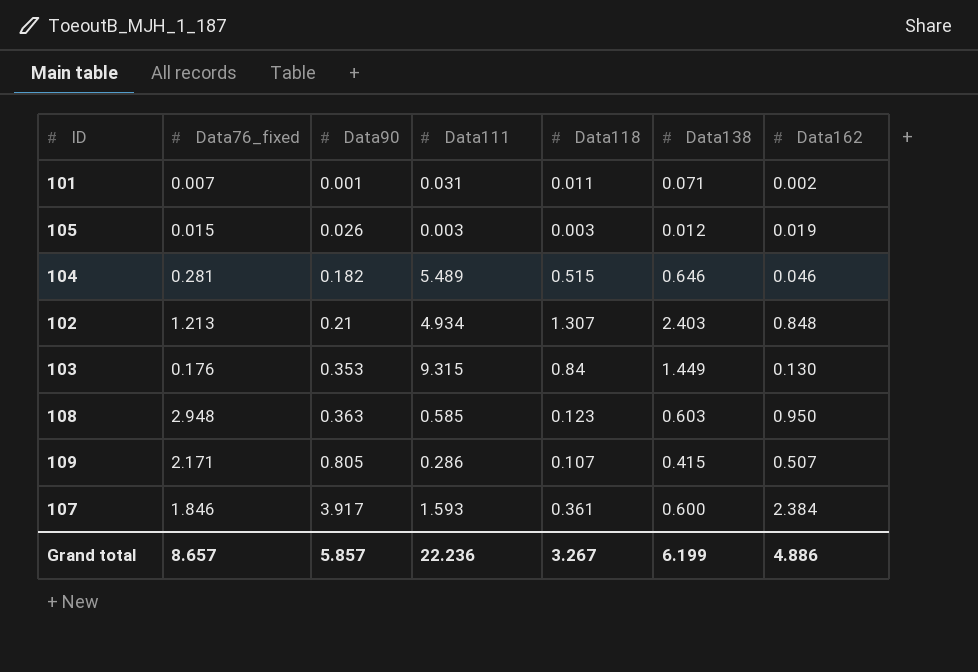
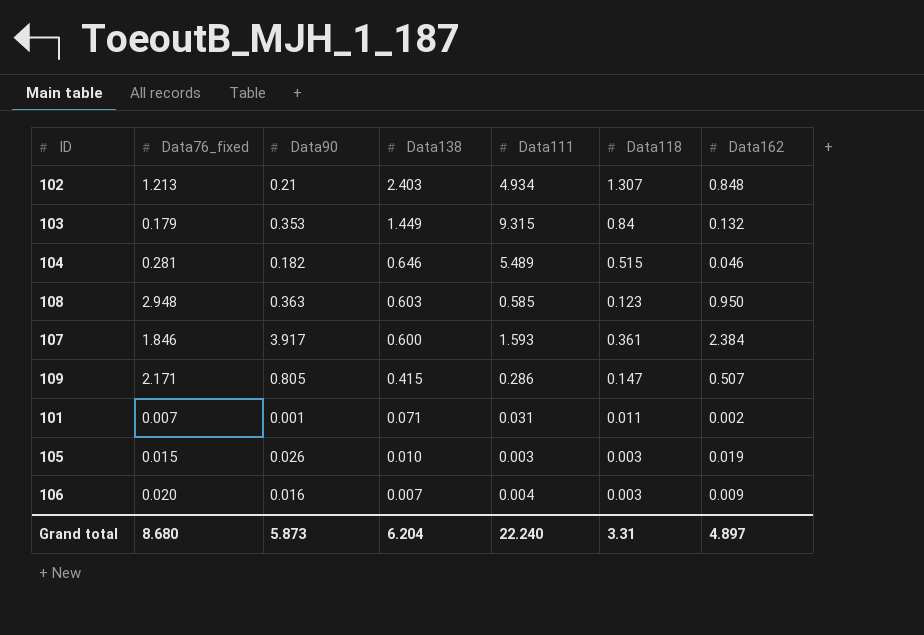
row order: Data90 ascending -> Data138 descending
column Data138 | position: 6 -> 4
103 | Data76_fixed: 0.176 -> 0.179
103 | Data162: 0.130 -> 0.132
109 | Data118: 0.107 -> 0.147
105 | Data138: 0.012 -> 0.010
row 106: none -> 0.020 | 0.016 | 0.007 | 0.004 | 0.003 | 0.009
Grand total | Data76_fixed: 8.657 -> 8.680
Grand total | Data90: 5.857 -> 5.873
Grand total | Data138: 6.199 -> 6.204
Grand total | Data111: 22.236 -> 22.240
Grand total | Data118: 3.267 -> 3.31
Grand total | Data162: 4.886 -> 4.897

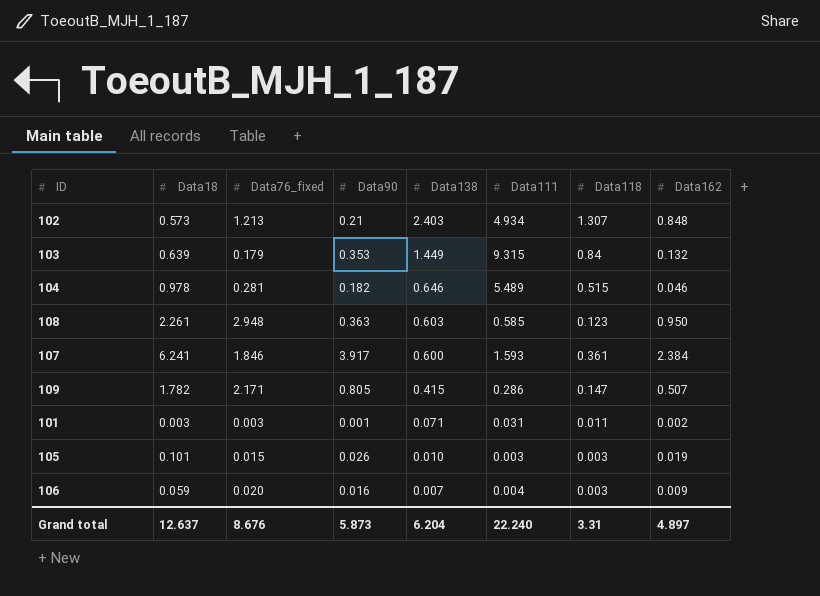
column Data18 | position: none -> 2
101 | Data76_fixed: 0.007 -> 0.003
Grand total | Data76_fixed: 8.680 -> 8.676

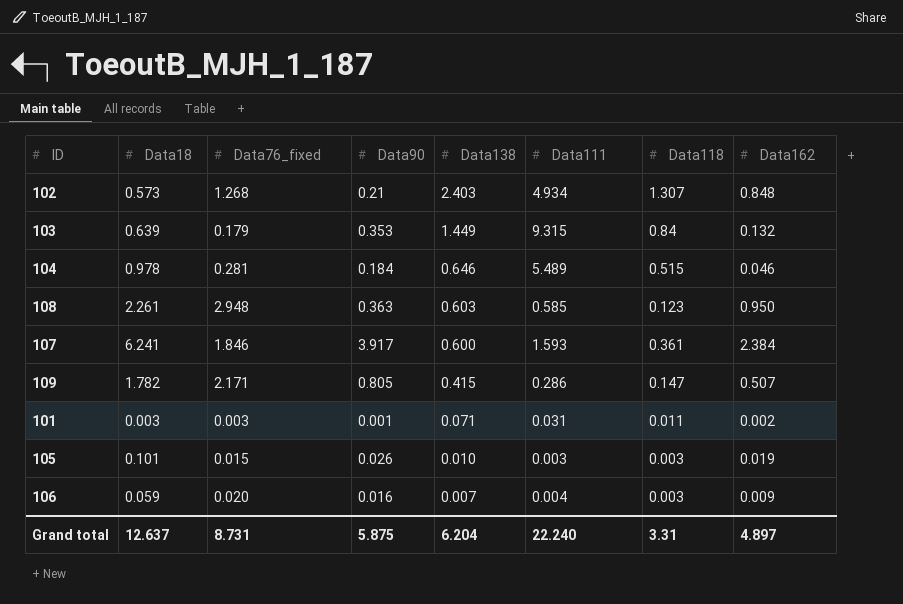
102 | Data76_fixed: 1.213 -> 1.268
104 | Data90: 0.182 -> 0.184
Grand total | Data76_fixed: 8.676 -> 8.731
Grand total | Data90: 5.873 -> 5.875

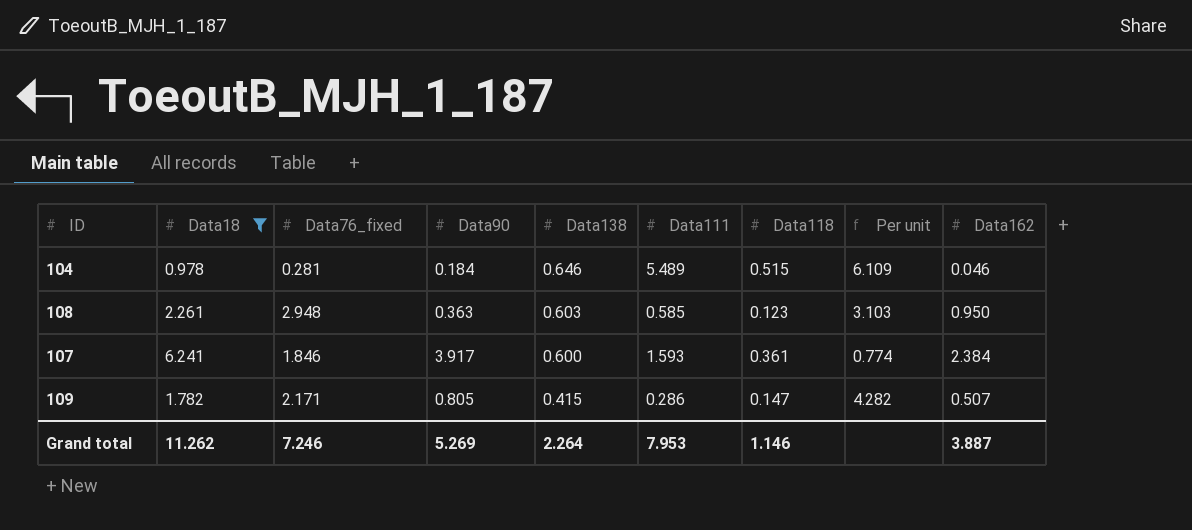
filter: none -> Data18 >= 0.978
column Per unit | formula: none -> [Data76_fixed] / [Data162]
Grand total | Data18: 12.637 -> 11.262
Grand total | Data76_fixed: 8.731 -> 7.246
Grand total | Data90: 5.875 -> 5.269
Grand total | Data138: 6.204 -> 2.264
Grand total | Data111: 22.240 -> 7.953
Grand total | Data118: 3.31 -> 1.146
Grand total | Data162: 4.897 -> 3.887

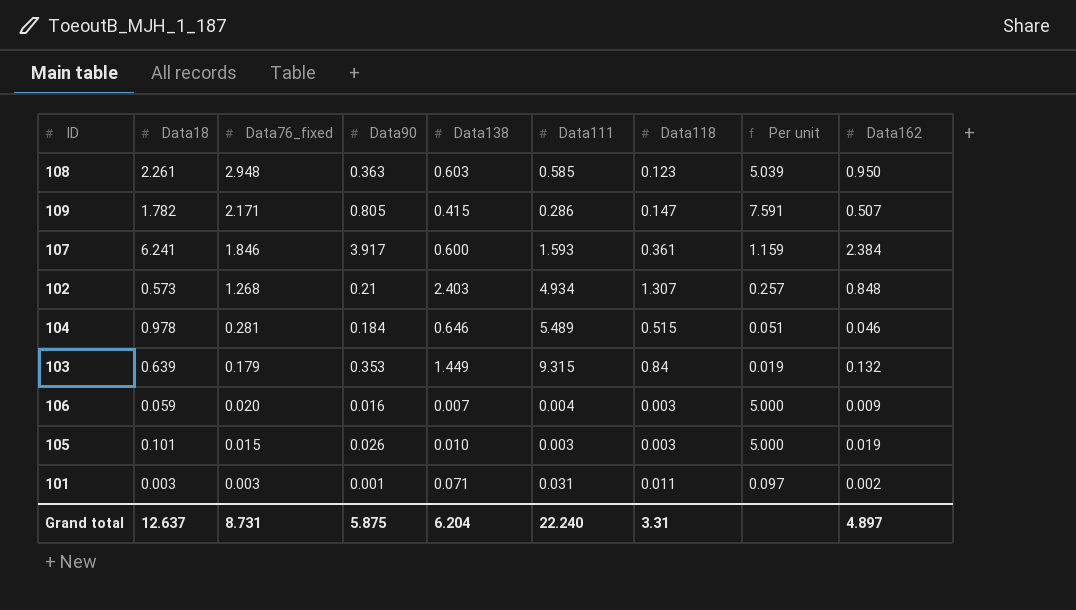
filter: Data18 >= 0.978 -> none
row order: Data138 descending -> Data76_fixed descending
column Per unit | formula: [Data76_fixed] / [Data162] -> [Data76_fixed] / [Data111]
Grand total | Data18: 11.262 -> 12.637
Grand total | Data76_fixed: 7.246 -> 8.731
Grand total | Data90: 5.269 -> 5.875
Grand total | Data138: 2.264 -> 6.204
Grand total | Data111: 7.953 -> 22.240
Grand total | Data118: 1.146 -> 3.31
Grand total | Data162: 3.887 -> 4.897

